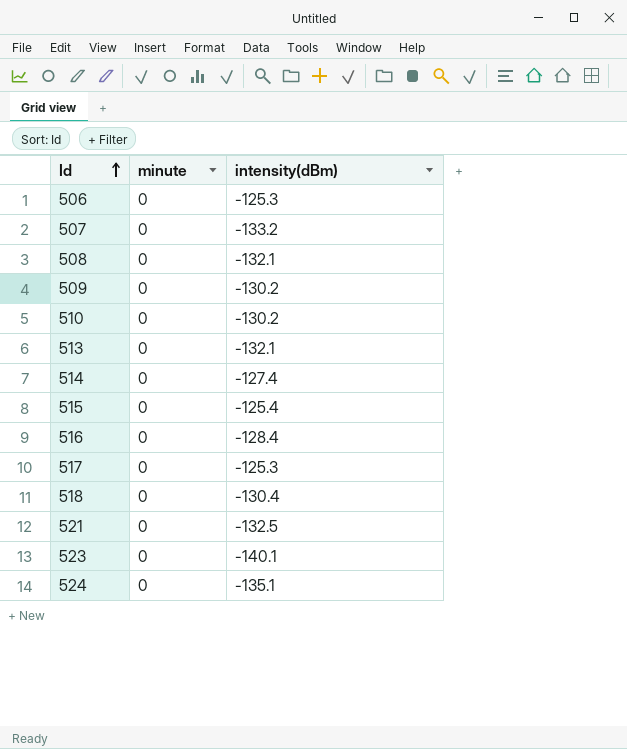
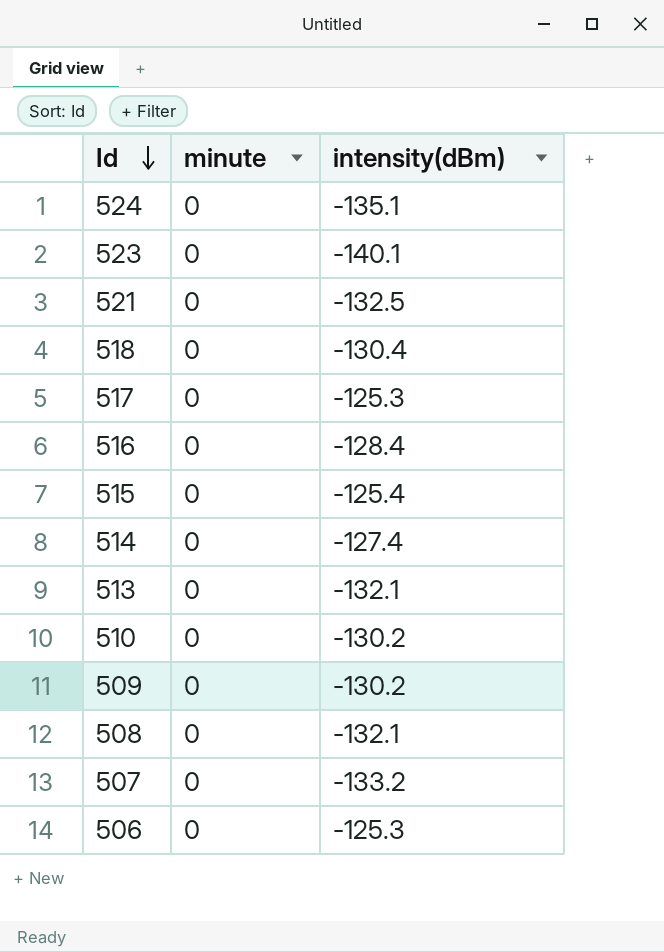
row order: Id ascending -> Id descending

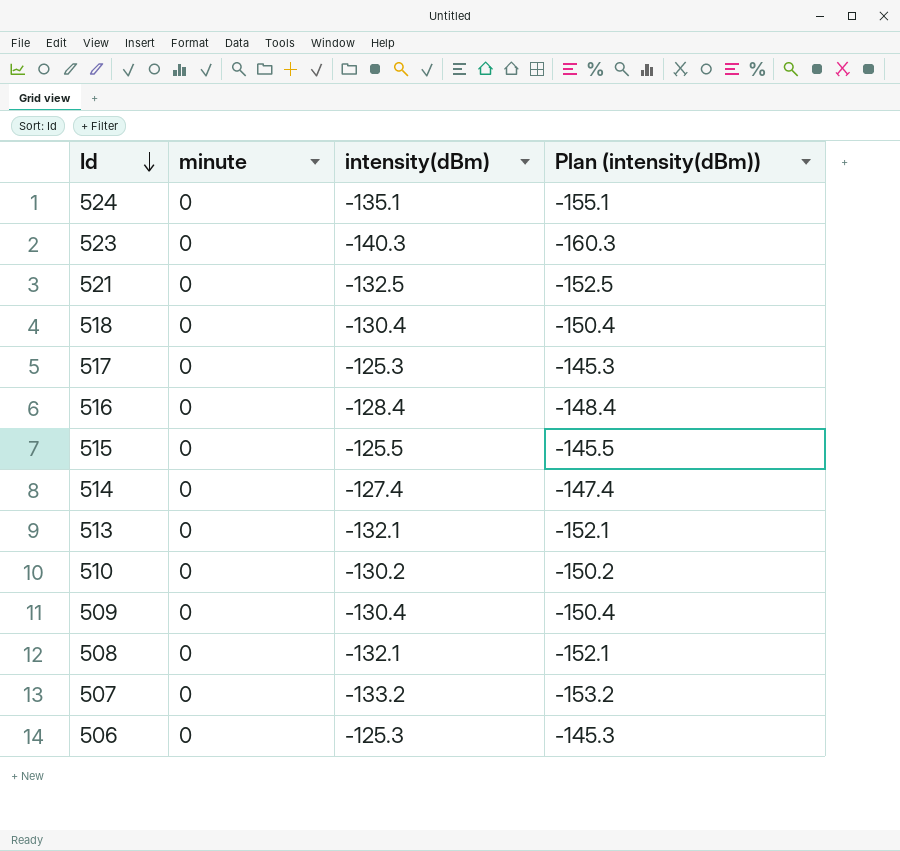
column Plan (intensity(dBm)) | formula: none -> [intensity(dBm)] - 20
523 | intensity(dBm): -140.1 -> -140.3
515 | intensity(dBm): -125.4 -> -125.5
509 | intensity(dBm): -130.2 -> -130.4

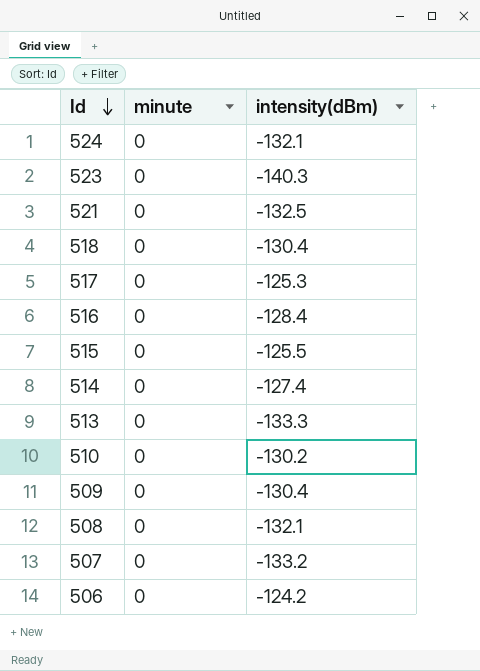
column Plan (intensity(dBm)) | formula: [intensity(dBm)] - 20 -> none
524 | intensity(dBm): -135.1 -> -132.1
513 | intensity(dBm): -132.1 -> -133.3
506 | intensity(dBm): -125.3 -> -124.2

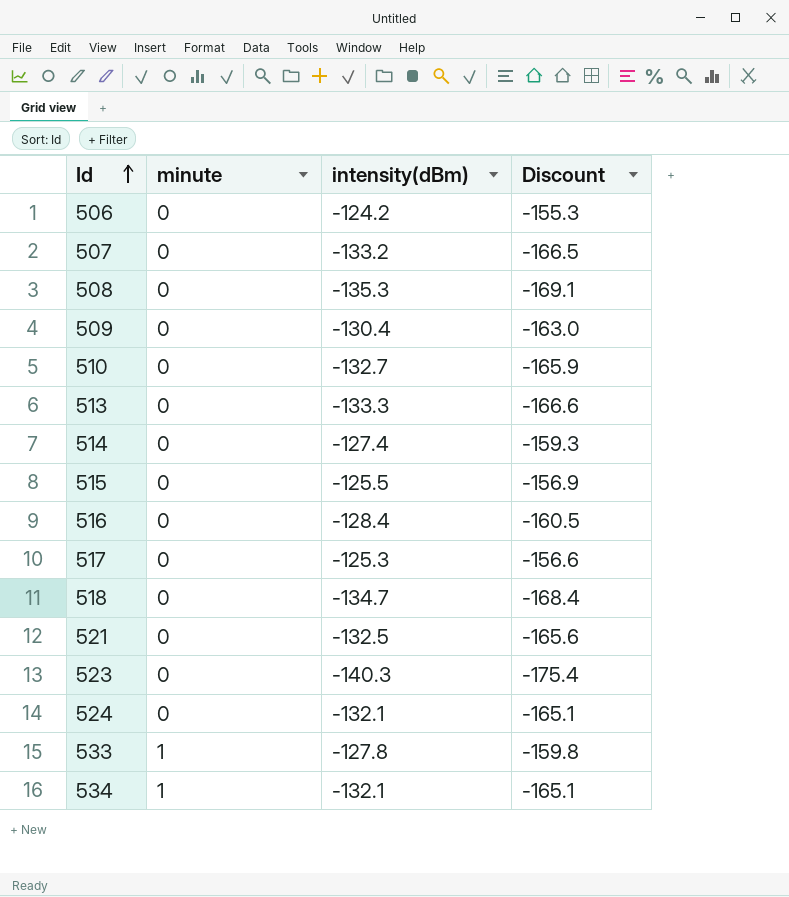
row order: Id descending -> Id ascending
column Discount | formula: none -> [intensity(dBm)] * 1.25
508 | intensity(dBm): -132.1 -> -135.3
510 | intensity(dBm): -130.2 -> -132.7
518 | intensity(dBm): -130.4 -> -134.7
row 533: none -> 1 | -127.8 | -159.8
row 534: none -> 1 | -132.1 | -165.1

